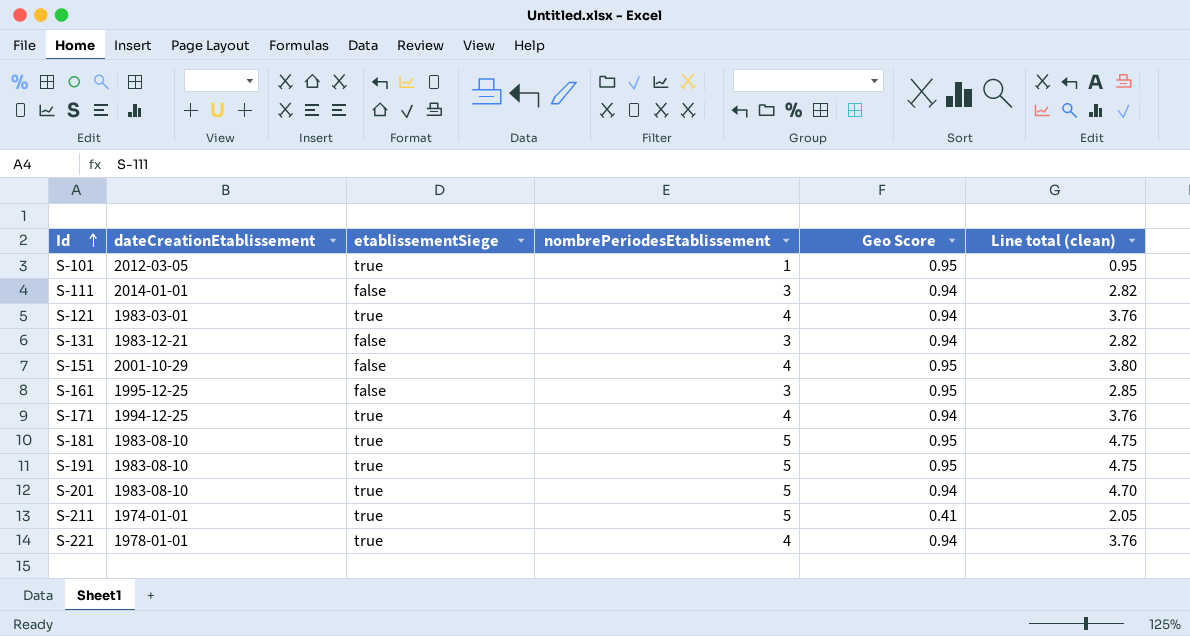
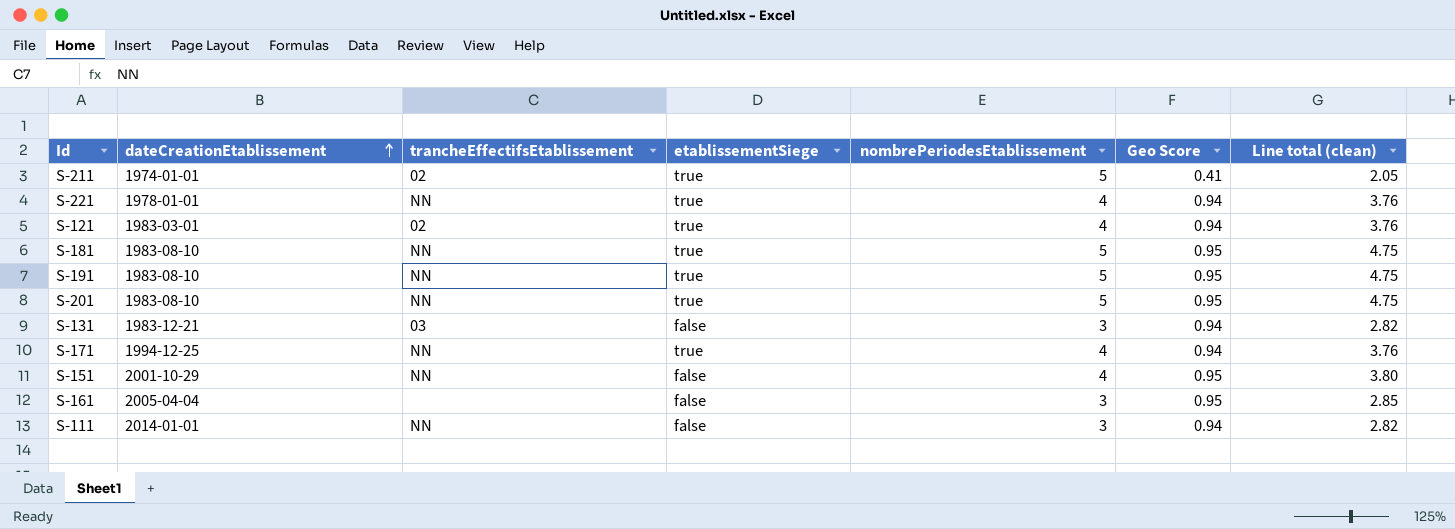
row order: Id ascending -> dateCreationEtablissement ascending
column trancheEffectifsEtablissement | position: none -> 3
row S-101: 2012-03-05 | true | 1 | 0.95 | 0.95 -> none
S-201 | Geo Score: 0.94 -> 0.95
S-201 | Line total (clean): 4.70 -> 4.75
S-161 | dateCreationEtablissement: 1995-12-25 -> 2005-04-04

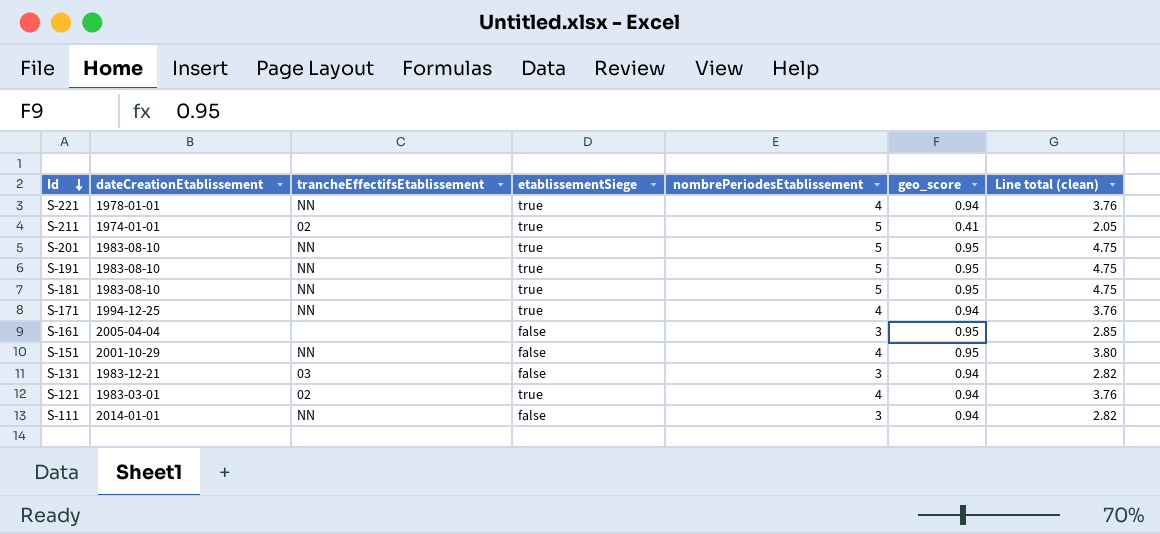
row order: dateCreationEtablissement ascending -> Id descending
column name: Geo Score -> geo_score

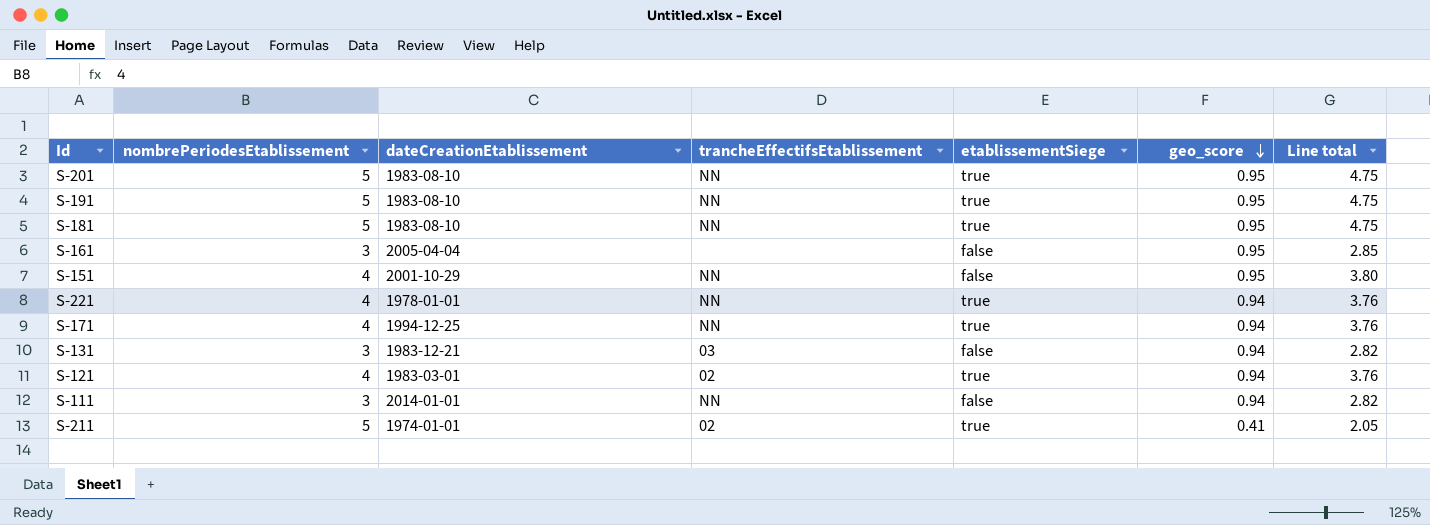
row order: Id descending -> geo_score descending
column nombrePeriodesEtablissement | position: 5 -> 2
column name: Line total (clean) -> Line total

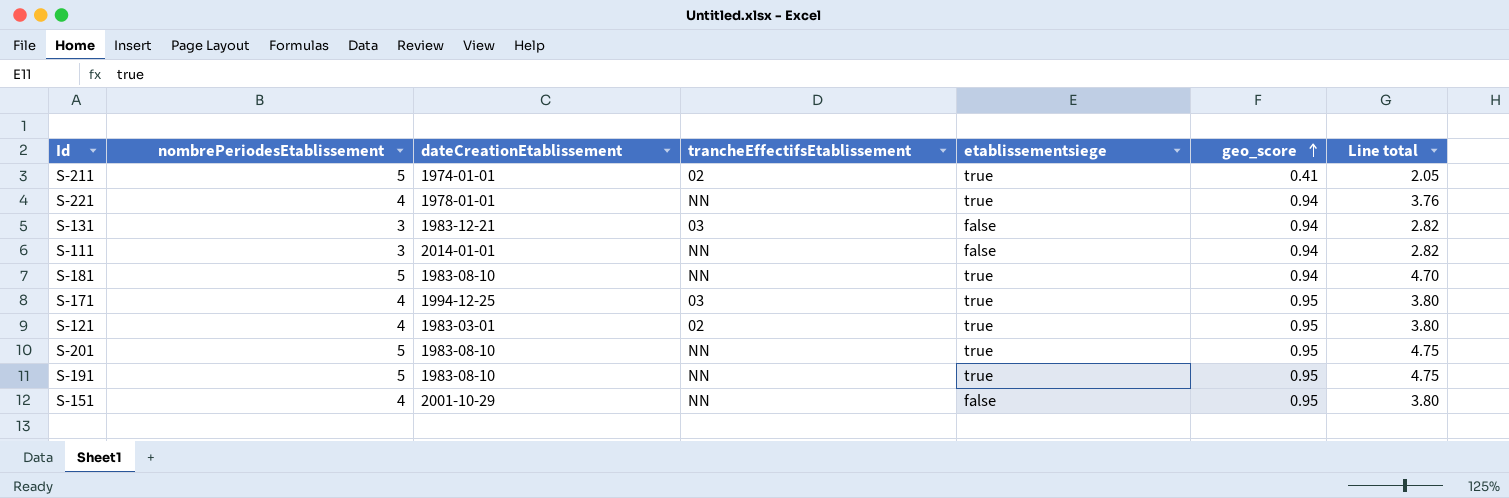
row order: geo_score descending -> geo_score ascending
column name: etablissementSiege -> etablissementsiege
row S-161: 3 | 2005-04-04 | none | false | 0.95 | 2.85 -> none
S-181 | geo_score: 0.95 -> 0.94
S-181 | Line total: 4.75 -> 4.70
S-171 | trancheEffectifsEtablissement: NN -> 03
S-171 | geo_score: 0.94 -> 0.95
S-171 | Line total: 3.76 -> 3.80
S-121 | geo_score: 0.94 -> 0.95
S-121 | Line total: 3.76 -> 3.80

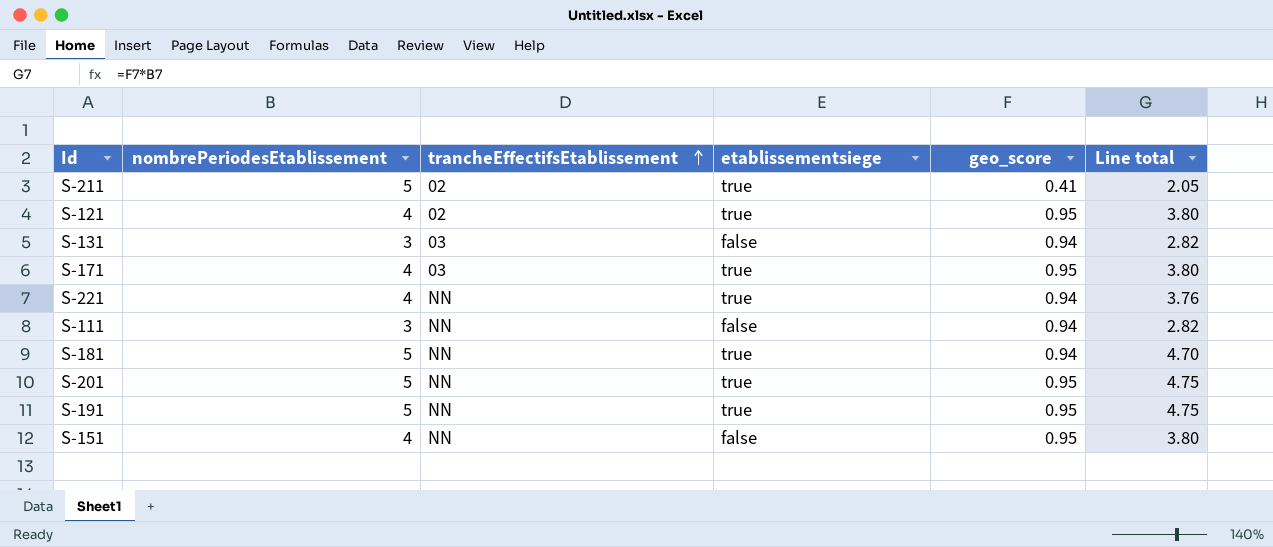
row order: geo_score ascending -> trancheEffectifsEtablissement ascending
column dateCreationEtablissement | position: 3 -> none

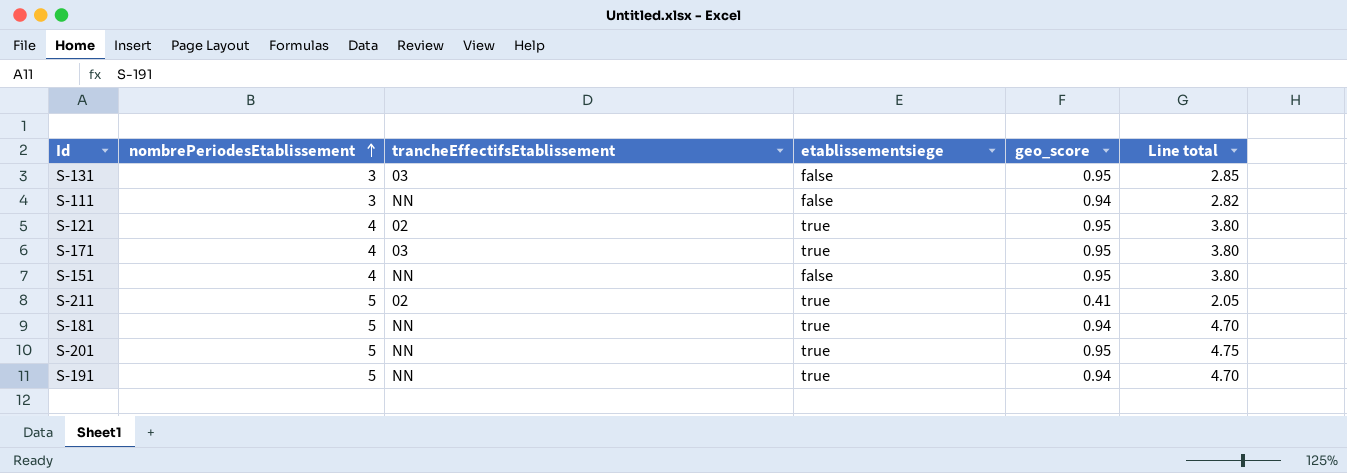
row order: trancheEffectifsEtablissement ascending -> nombrePeriodesEtablissement ascending
row S-221: 4 | NN | true | 0.94 | 3.76 -> none
S-131 | geo_score: 0.94 -> 0.95
S-131 | Line total: 2.82 -> 2.85
S-191 | geo_score: 0.95 -> 0.94
S-191 | Line total: 4.75 -> 4.70

